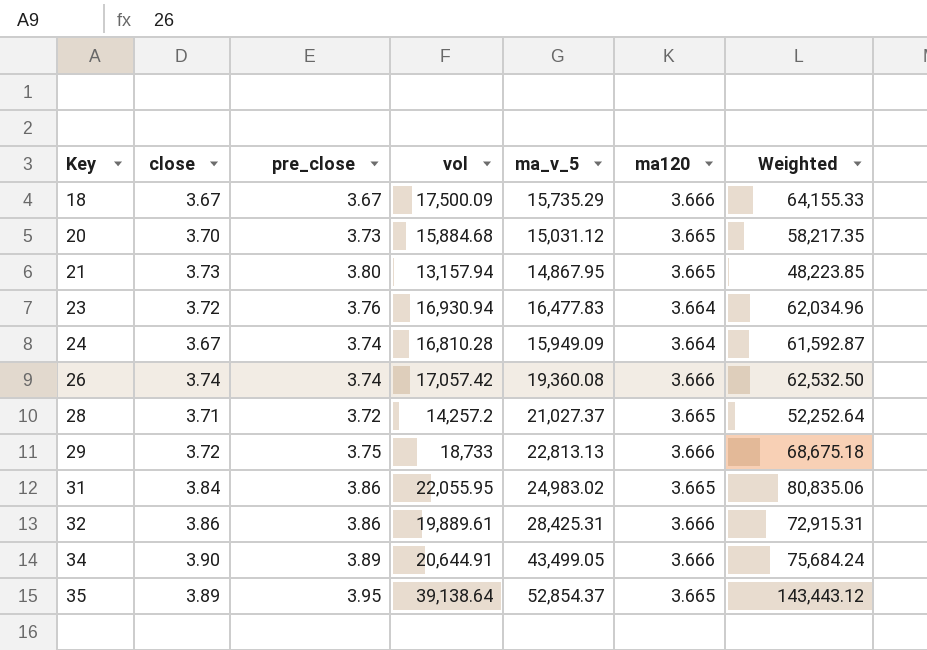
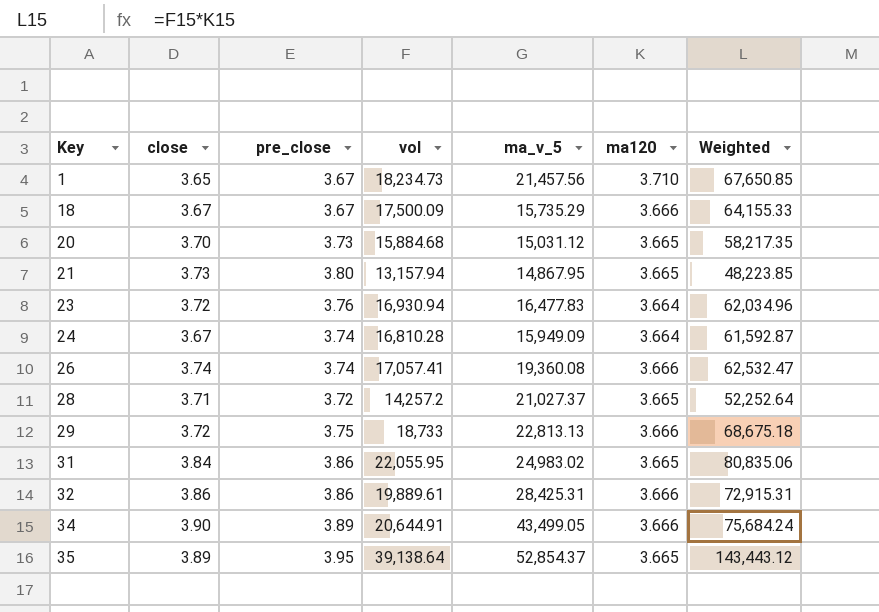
row 1: none -> 3.65 | 3.67 | 18,234.73 | 21,457.56 | 3.710 | 67,650.85
26 | vol: 17,057.42 -> 17,057.41
26 | Weighted: 62,532.50 -> 62,532.47

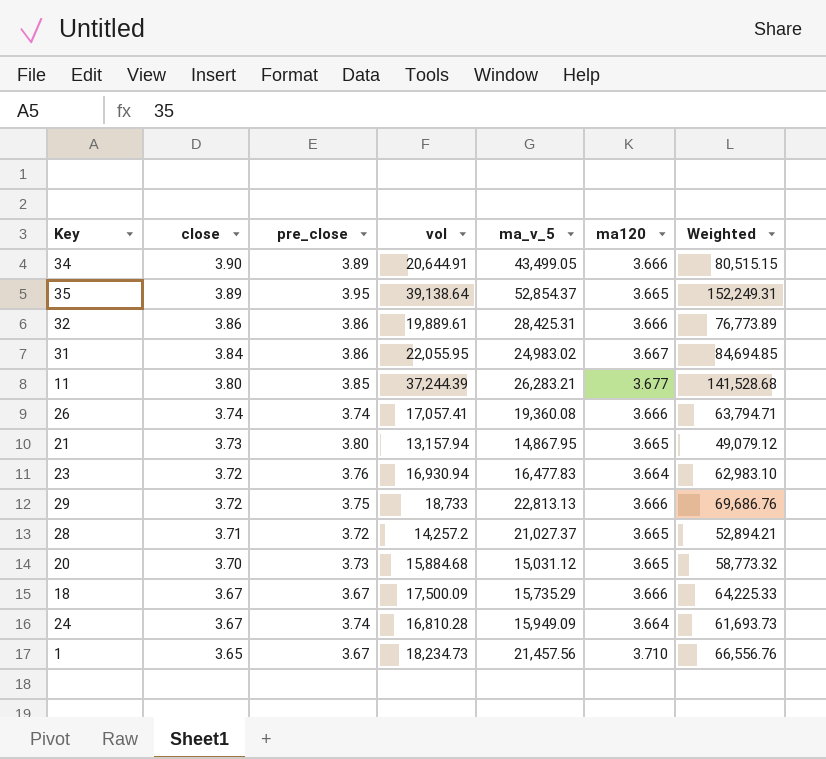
row order: Key ascending -> close descending
column Weighted | formula: [vol] * [ma120] -> [close] * [vol]
31 | ma120: 3.665 -> 3.667
row 11: none -> 3.80 | 3.85 | 37,244.39 | 26,283.21 | 3.677 | 141,528.68

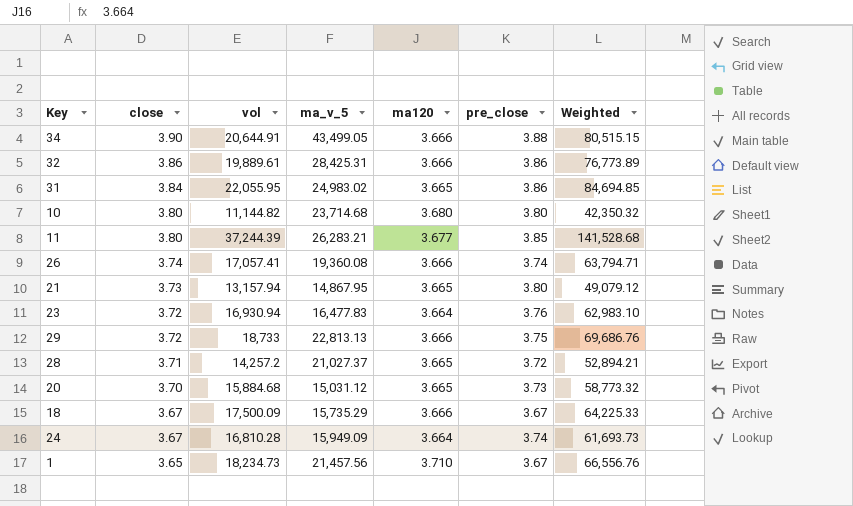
column pre_close | position: 3 -> 6
row 35: 3.89 | 3.95 | 39,138.64 | 52,854.37 | 3.665 | 152,249.31 -> none
34 | pre_close: 3.89 -> 3.88
31 | ma120: 3.667 -> 3.665
row 10: none -> 3.80 | 11,144.82 | 23,714.68 | 3.680 | 3.80 | 42,350.32

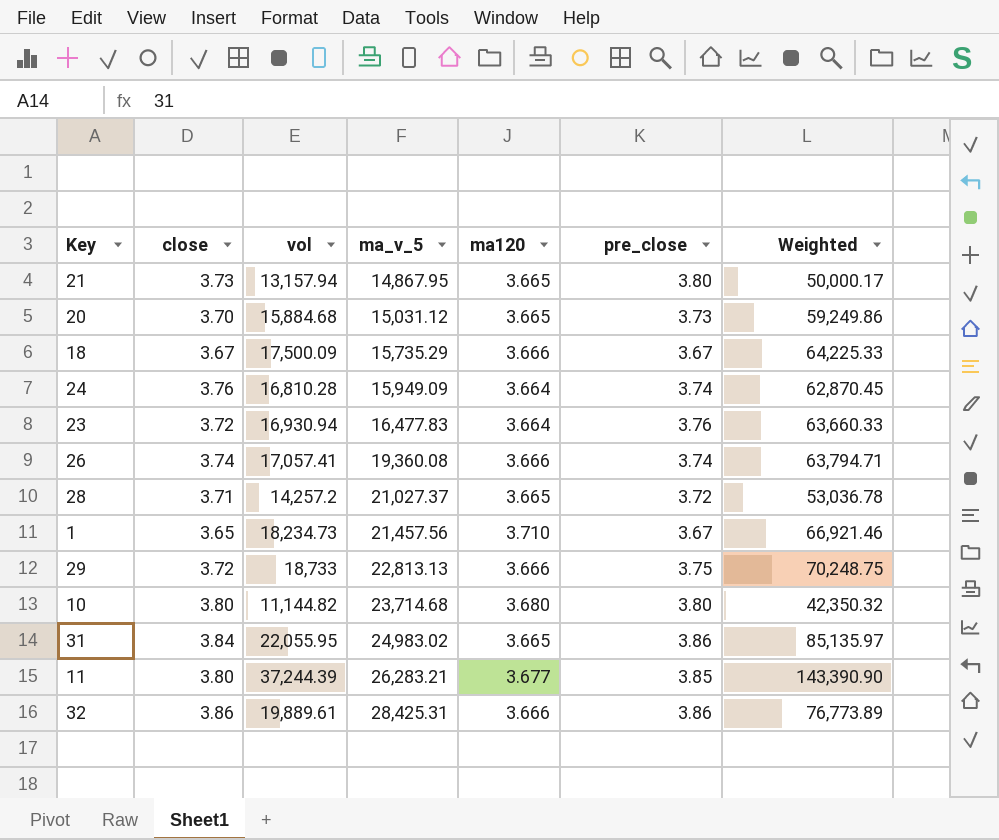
row order: close descending -> ma_v_5 ascending
column Weighted | formula: [close] * [vol] -> [vol] * [pre_close]
row 34: 3.90 | 20,644.91 | 43,499.05 | 3.666 | 3.88 | 80,515.15 -> none
24 | close: 3.67 -> 3.76

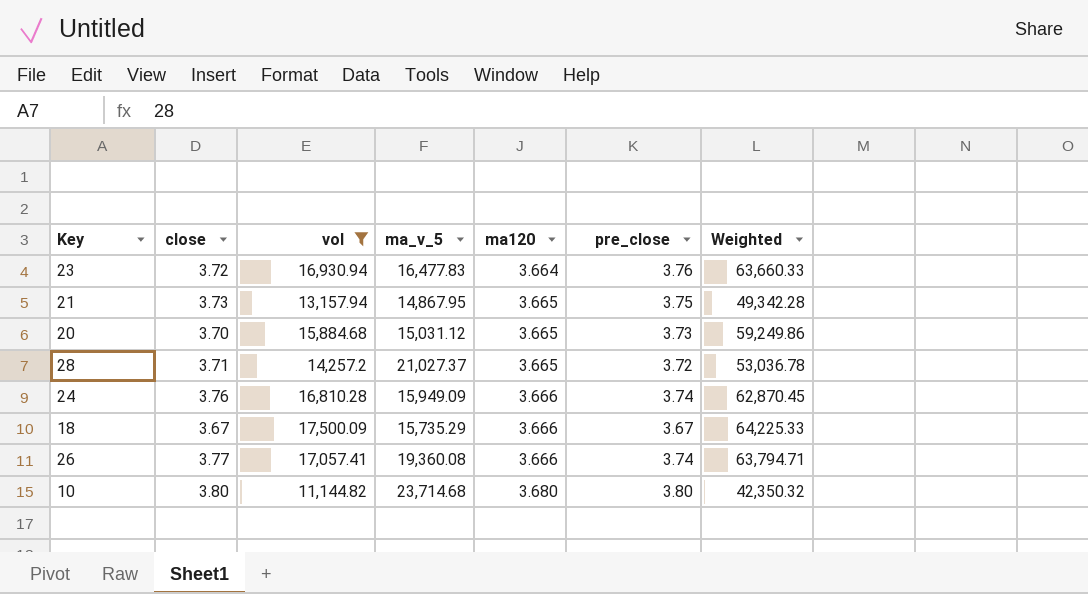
filter: none -> vol <= 17,500.09
row order: ma_v_5 ascending -> ma120 ascending
21 | pre_close: 3.80 -> 3.75
21 | Weighted: 50,000.17 -> 49,342.28
24 | ma120: 3.664 -> 3.666
26 | close: 3.74 -> 3.77

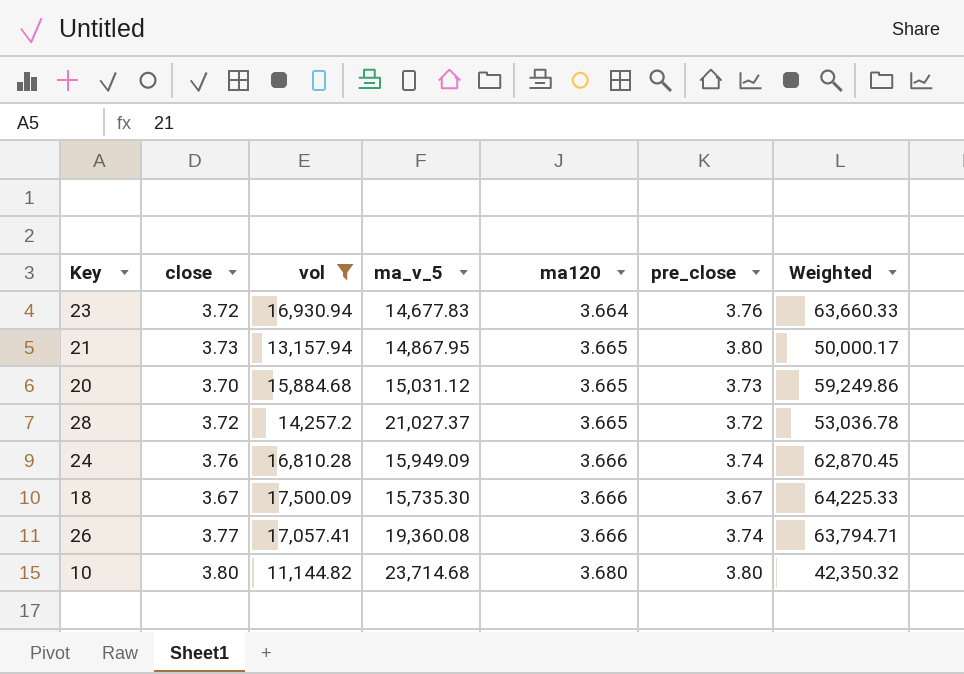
23 | ma_v_5: 16,477.83 -> 14,677.83
21 | pre_close: 3.75 -> 3.80
21 | Weighted: 49,342.28 -> 50,000.17
28 | close: 3.71 -> 3.72
18 | ma_v_5: 15,735.29 -> 15,735.30

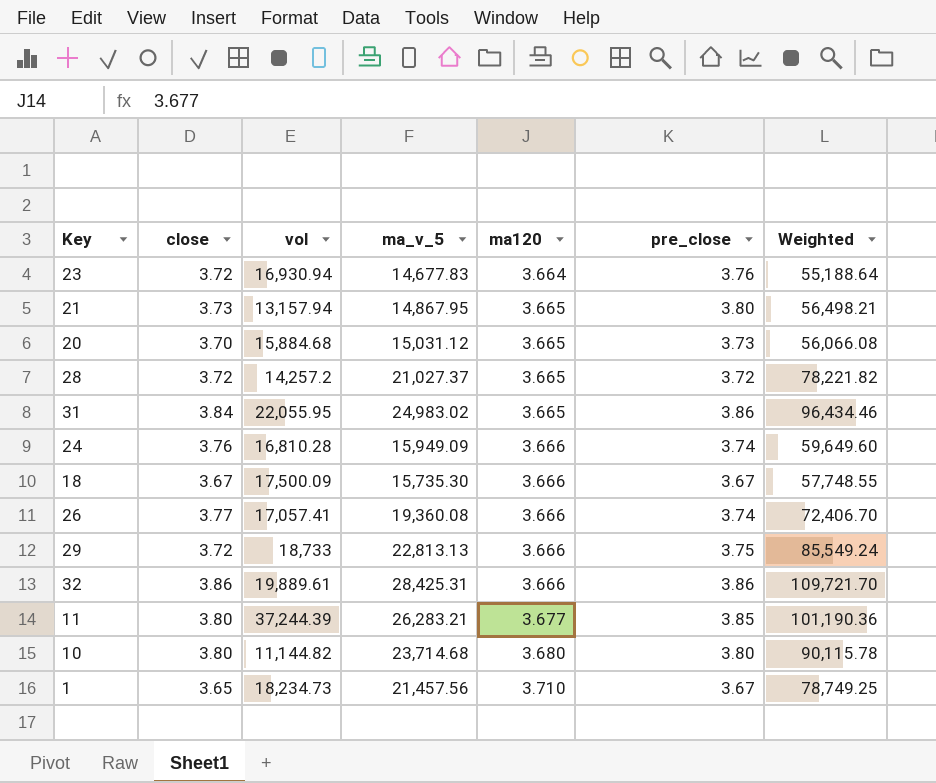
filter: vol <= 17,500.09 -> none
column Weighted | formula: [vol] * [pre_close] -> [ma_v_5] * [pre_close]

